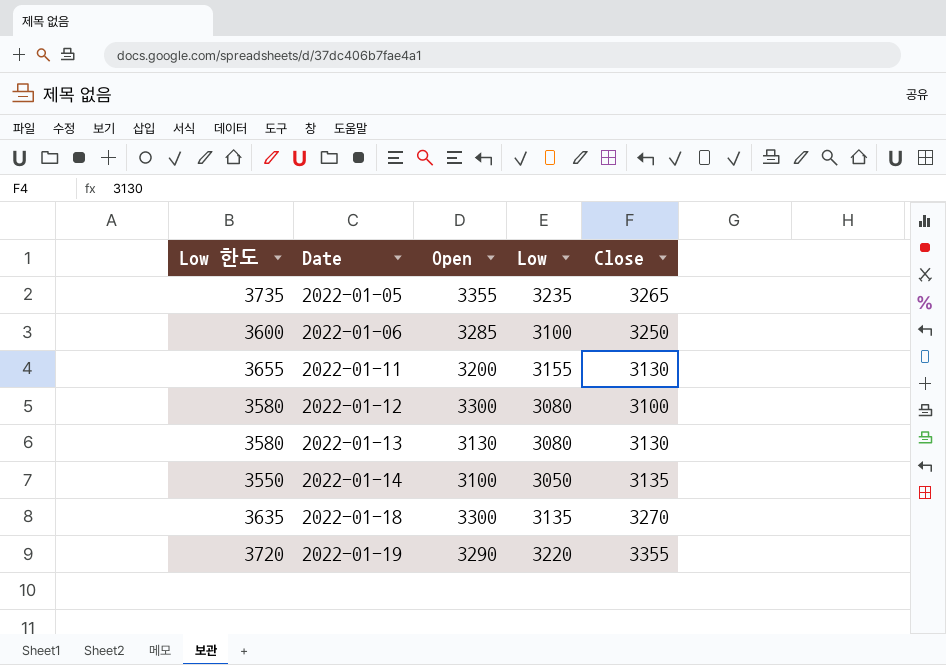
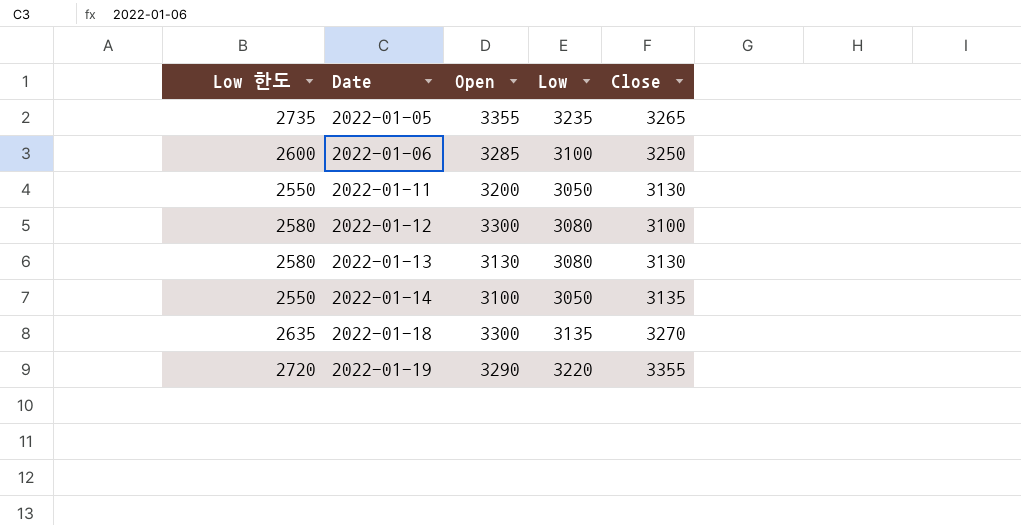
column Low 한도 | formula: [Low] + 500 -> [Low] - 500
2022-01-11 | Low: 3155 -> 3050

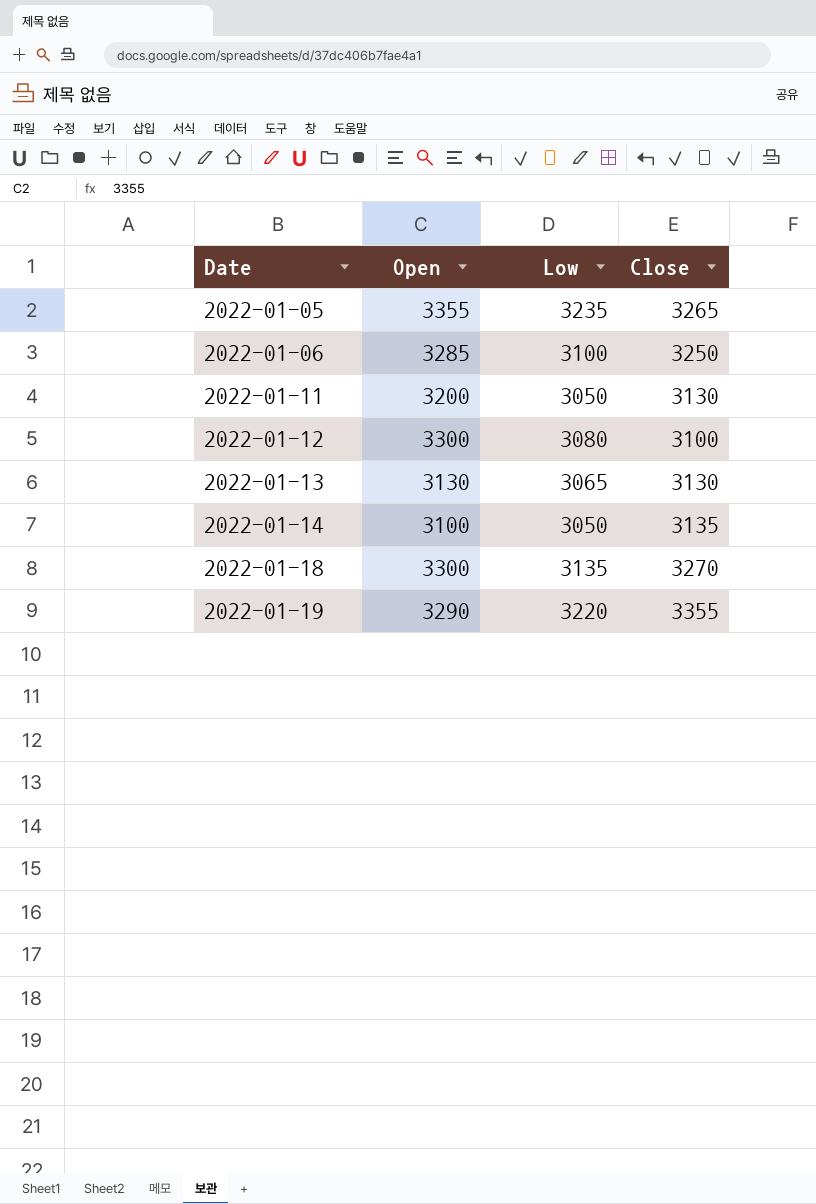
column Low 한도 | formula: [Low] - 500 -> none
2022-01-13 | Low: 3080 -> 3065

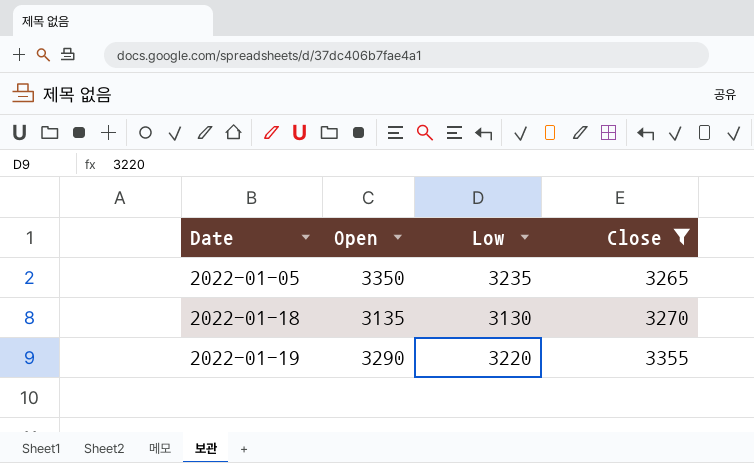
filter: none -> Close >= 3265
2022-01-05 | Open: 3355 -> 3350
2022-01-18 | Open: 3300 -> 3135
2022-01-18 | Low: 3135 -> 3130

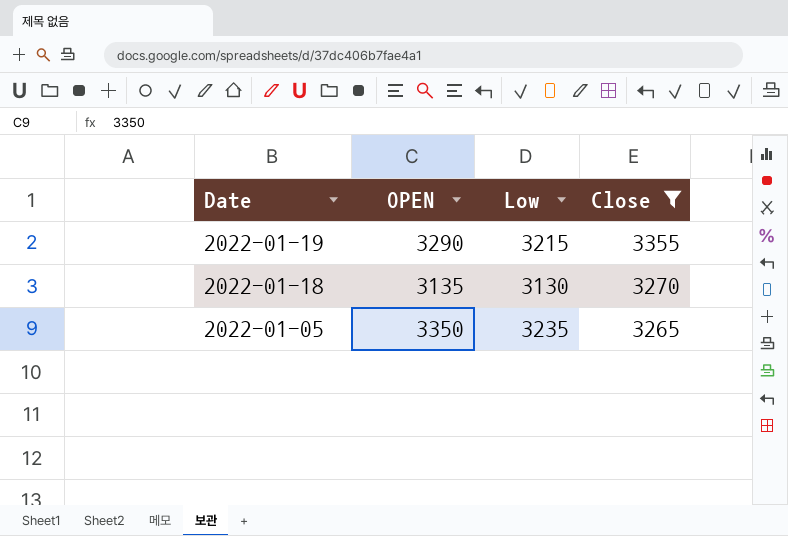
row order: Date ascending -> Date descending
column name: Open -> OPEN
2022-01-19 | Low: 3220 -> 3215

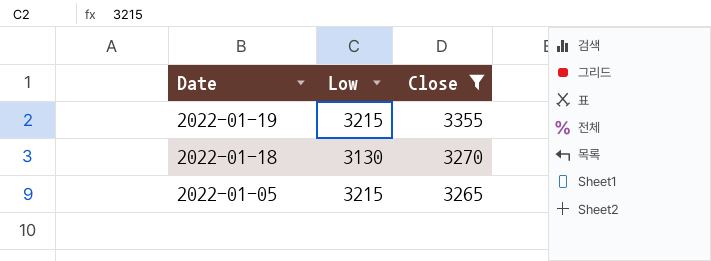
column OPEN | position: 2 -> none
2022-01-05 | Low: 3235 -> 3215

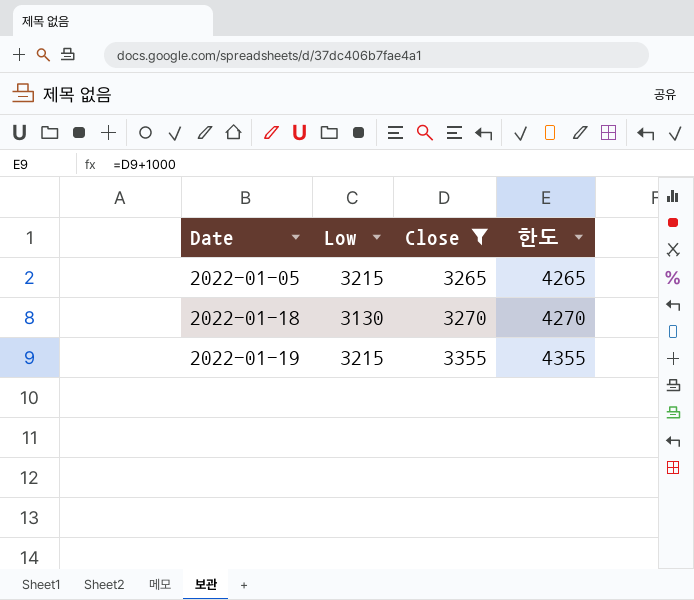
row order: Date descending -> Date ascending
column 한도 | formula: none -> [Close] + 1000

